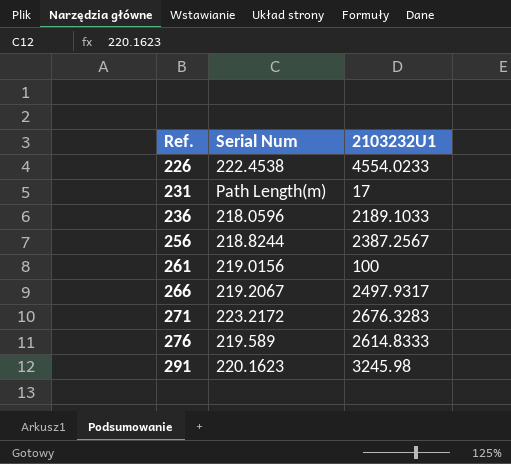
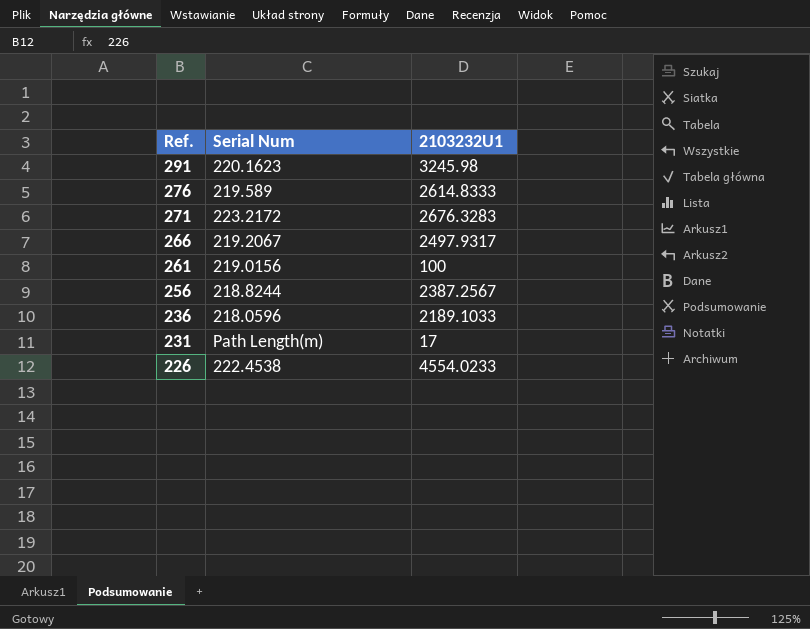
row order: Ref. ascending -> Ref. descending

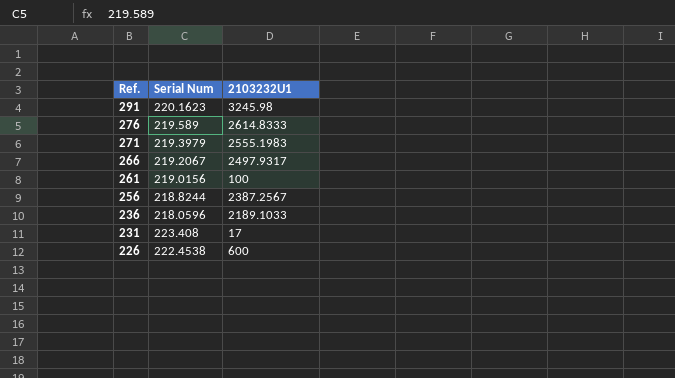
271 | Serial Num: 223.2172 -> 219.3979
271 | 2103232U1: 2676.3283 -> 2555.1983
231 | Serial Num: Path Length(m) -> 223.408
226 | 2103232U1: 4554.0233 -> 600

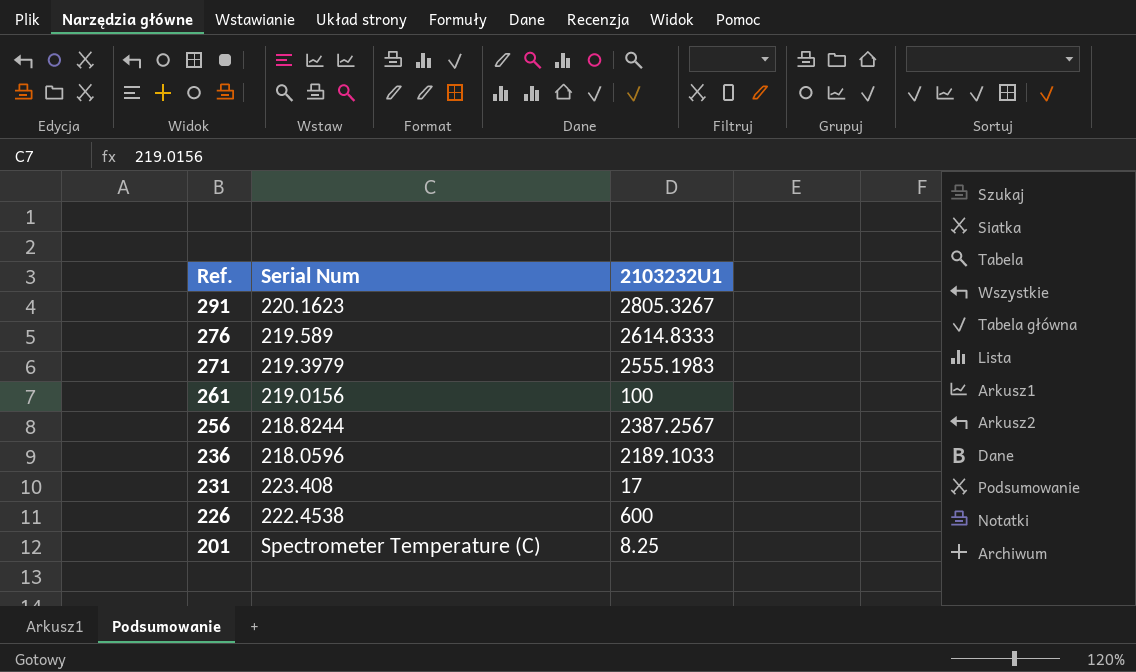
row 266: 219.2067 | 2497.9317 -> none
291 | 2103232U1: 3245.98 -> 2805.3267
row 201: none -> Spectrometer Temperature (C) | 8.25

